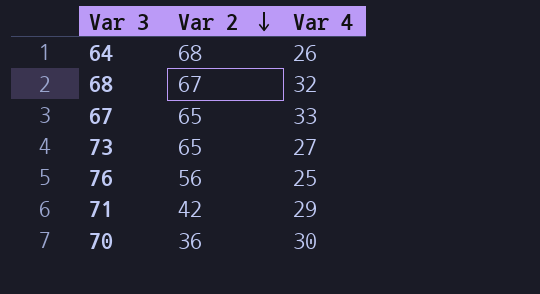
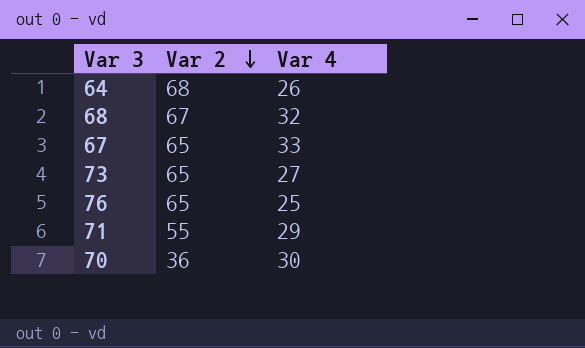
76 | Var 2: 56 -> 65
71 | Var 2: 42 -> 55

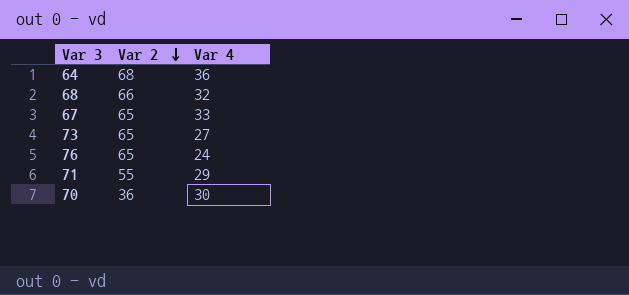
64 | Var 4: 26 -> 36
68 | Var 2: 67 -> 66
76 | Var 4: 25 -> 24

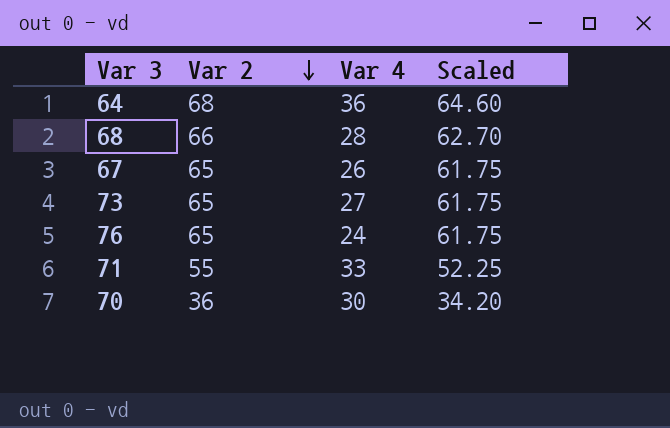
column Scaled | formula: none -> [Var 2] * 0.95
68 | Var 4: 32 -> 28
67 | Var 4: 33 -> 26
71 | Var 4: 29 -> 33

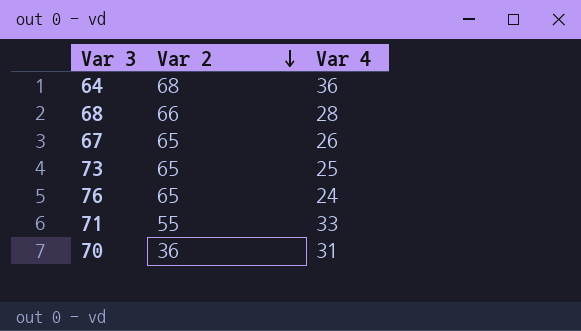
column Scaled | formula: [Var 2] * 0.95 -> none
73 | Var 4: 27 -> 25
70 | Var 4: 30 -> 31

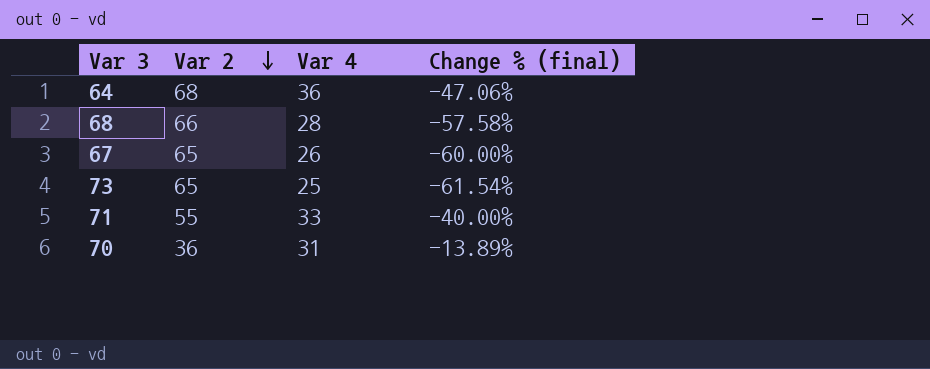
column Change % (final) | formula: none -> ([Var 4] - [Var 2]) / [Var 2]
row 76: 65 | 24 -> none

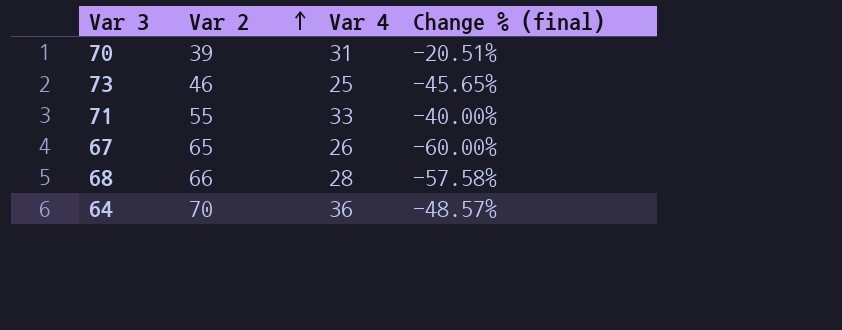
row order: Var 2 descending -> Var 2 ascending
70 | Var 2: 36 -> 39
70 | Change % (final): -13.89% -> -20.51%
73 | Var 2: 65 -> 46
73 | Change % (final): -61.54% -> -45.65%
64 | Var 2: 68 -> 70
64 | Change % (final): -47.06% -> -48.57%

